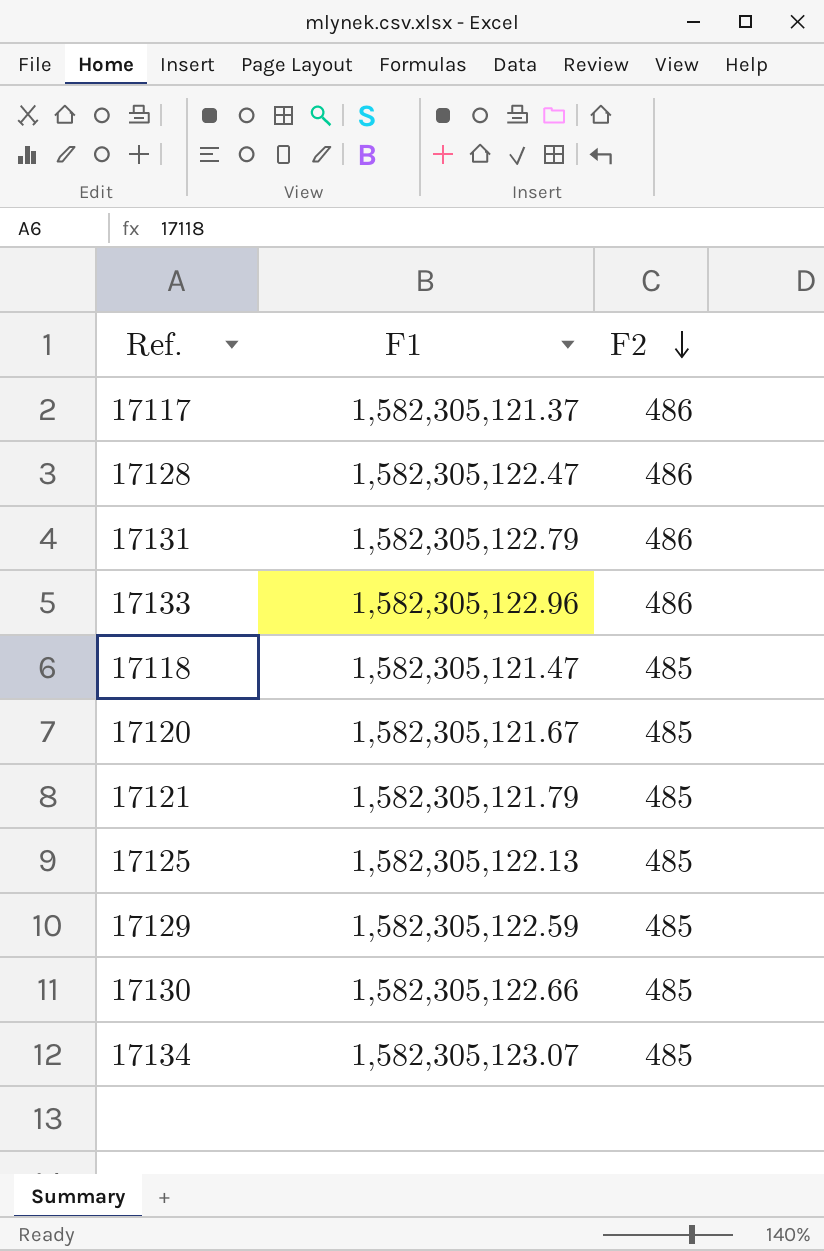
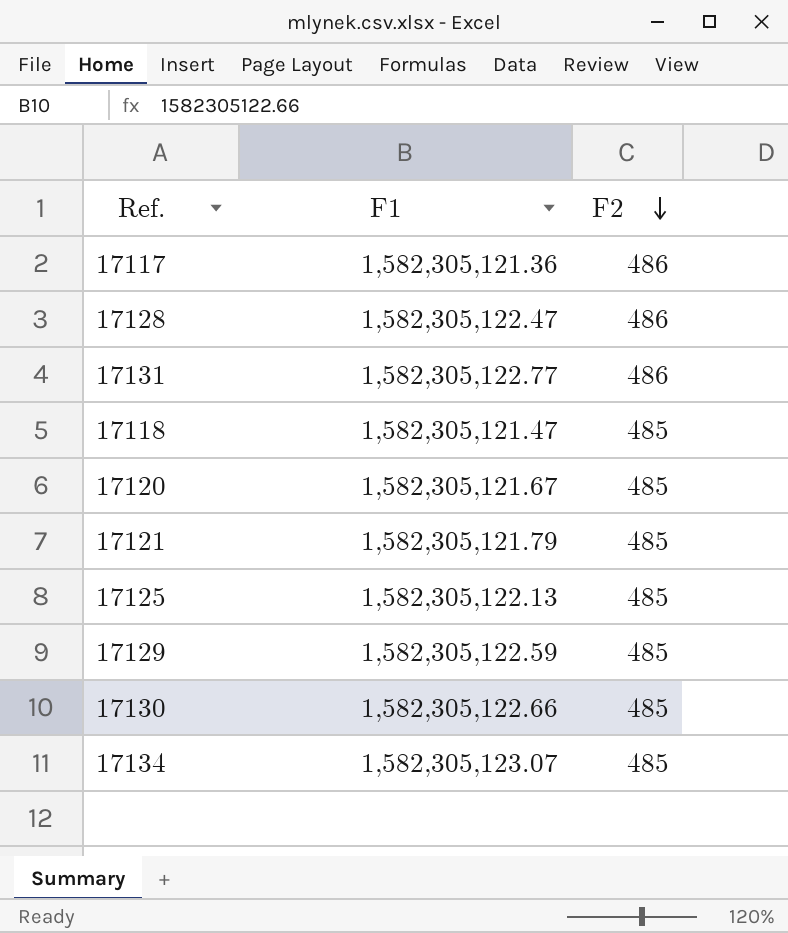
row 17133: 1,582,305,122.96 | 486 -> none
17117 | F1: 1,582,305,121.37 -> 1,582,305,121.36
17131 | F1: 1,582,305,122.79 -> 1,582,305,122.77

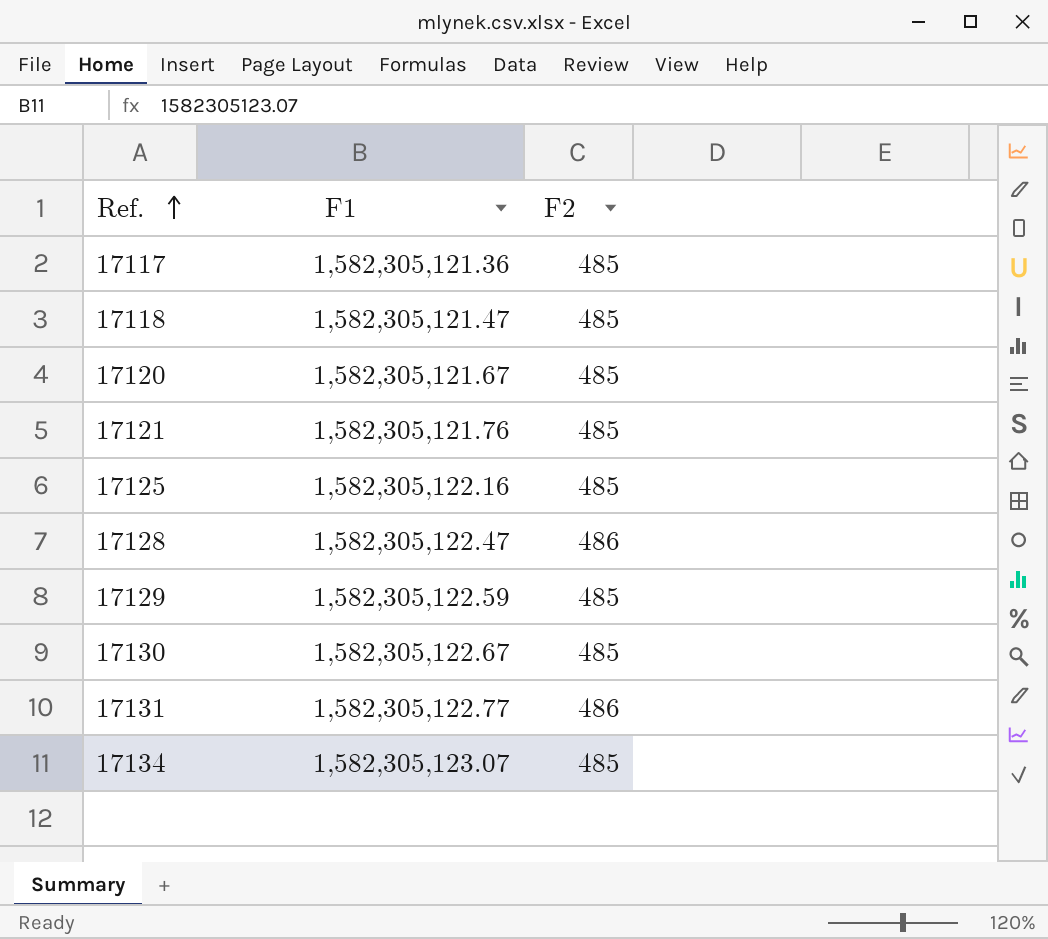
row order: F2 descending -> Ref. ascending
17117 | F2: 486 -> 485
17121 | F1: 1,582,305,121.79 -> 1,582,305,121.76
17125 | F1: 1,582,305,122.13 -> 1,582,305,122.16
17130 | F1: 1,582,305,122.66 -> 1,582,305,122.67

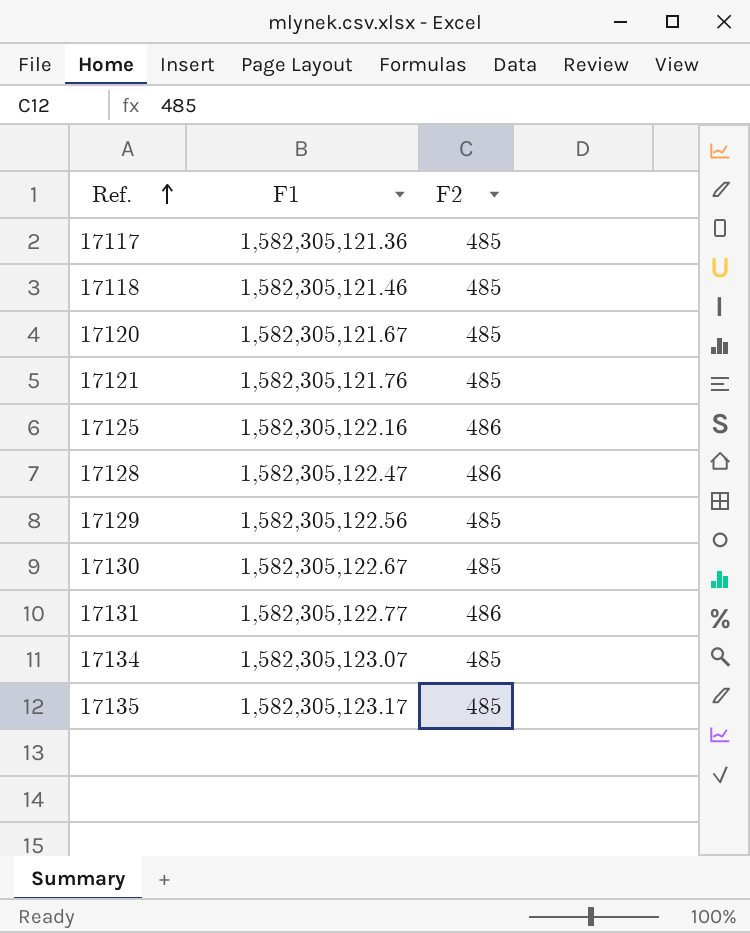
17118 | F1: 1,582,305,121.47 -> 1,582,305,121.46
17125 | F2: 485 -> 486
17129 | F1: 1,582,305,122.59 -> 1,582,305,122.56
row 17135: none -> 1,582,305,123.17 | 485

